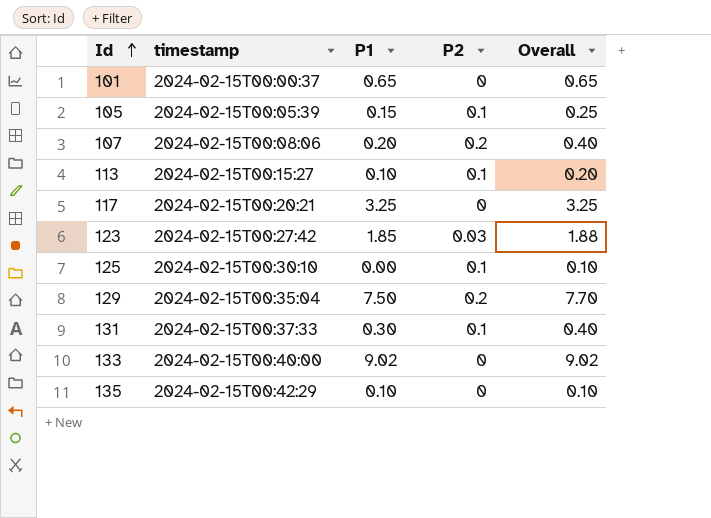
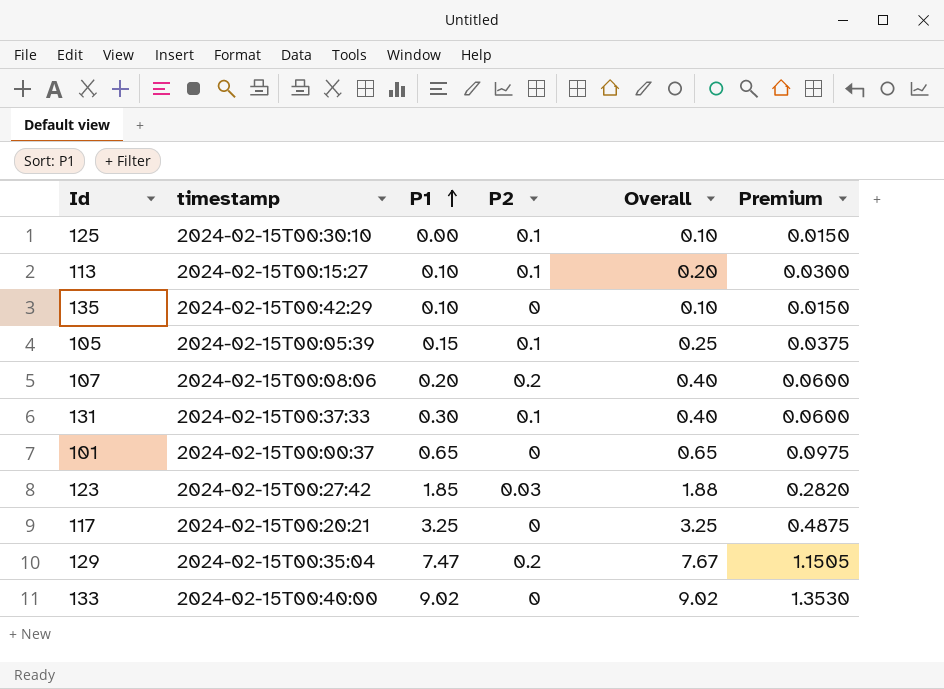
row order: Id ascending -> P1 ascending
column Premium | formula: none -> [Overall] * 0.15
129 | P1: 7.50 -> 7.47
129 | Overall: 7.70 -> 7.67

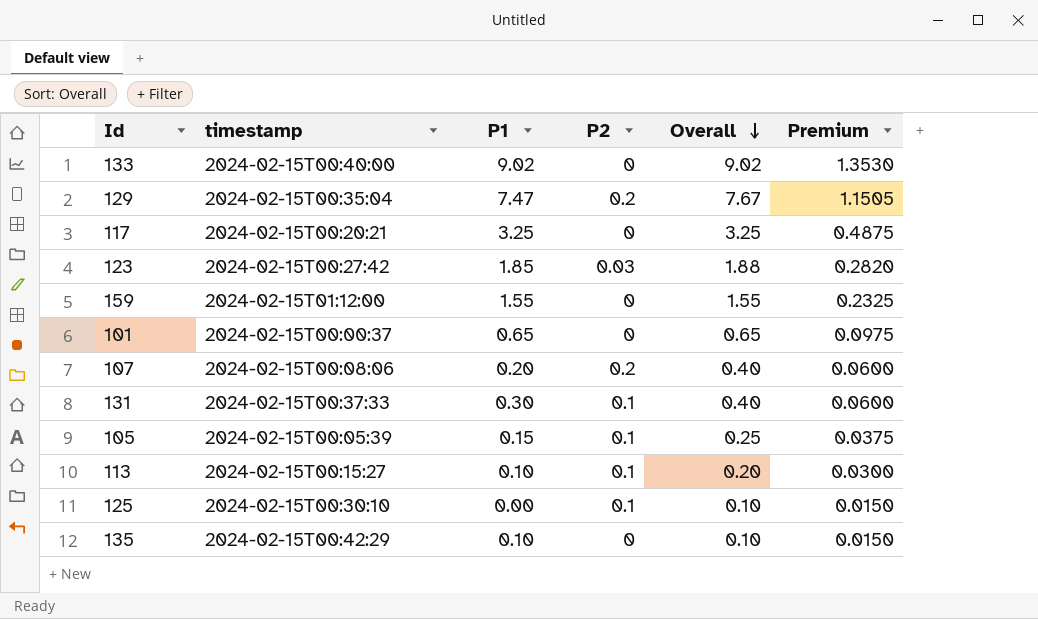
row order: P1 ascending -> Overall descending
row 159: none -> 2024-02-15T01:12:00 | 1.55 | 0 | 1.55 | 0.2325

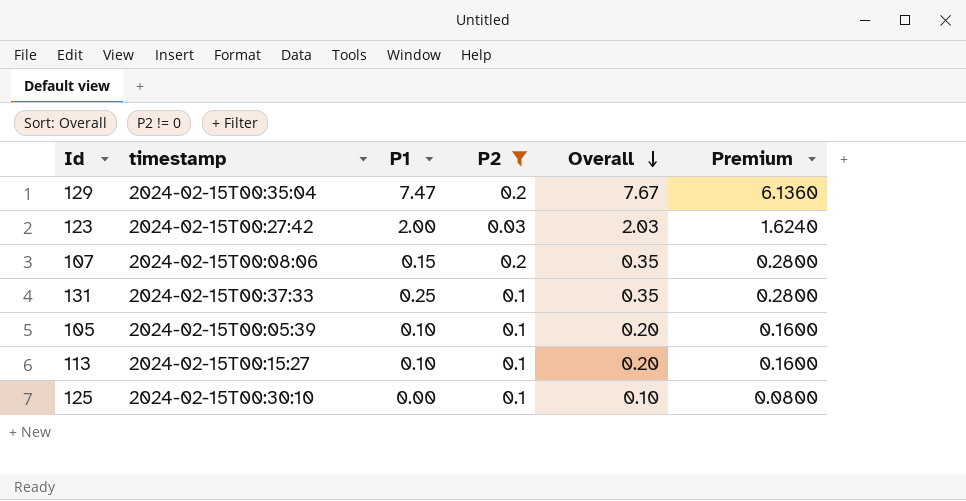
filter: none -> P2 != 0
column Premium | formula: [Overall] * 0.15 -> [Overall] * 0.8
123 | P1: 1.85 -> 2.00
123 | Overall: 1.88 -> 2.03
107 | P1: 0.20 -> 0.15
107 | Overall: 0.40 -> 0.35
131 | P1: 0.30 -> 0.25
131 | Overall: 0.40 -> 0.35
105 | P1: 0.15 -> 0.10
105 | Overall: 0.25 -> 0.20

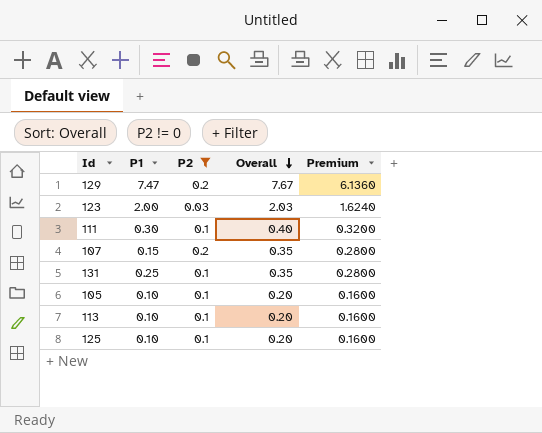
column timestamp | position: 2 -> none
row 111: none -> 0.30 | 0.1 | 0.40 | 0.3200
125 | P1: 0.00 -> 0.10
125 | Overall: 0.10 -> 0.20
125 | Premium: 0.0800 -> 0.1600

